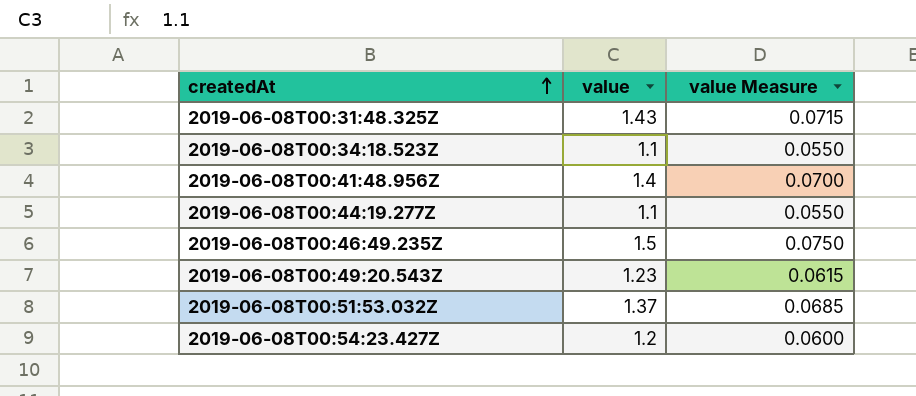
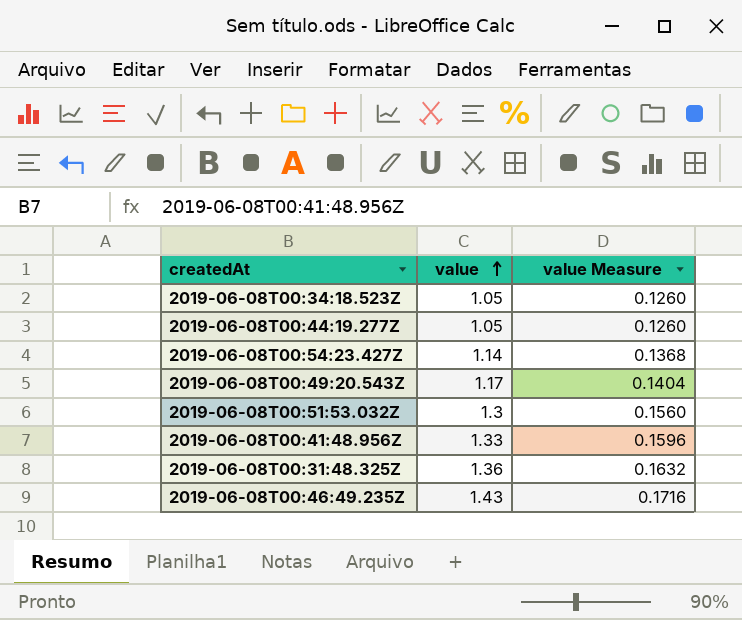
row order: createdAt ascending -> value ascending
column value Measure | formula: [value] * 0.05 -> [value] * 0.12
2019-06-08T00:34:18.523Z | value: 1.1 -> 1.05
2019-06-08T00:44:19.277Z | value: 1.1 -> 1.05
2019-06-08T00:54:23.427Z | value: 1.2 -> 1.14
2019-06-08T00:49:20.543Z | value: 1.23 -> 1.17
2019-06-08T00:51:53.032Z | value: 1.37 -> 1.3
2019-06-08T00:41:48.956Z | value: 1.4 -> 1.33
2019-06-08T00:31:48.325Z | value: 1.43 -> 1.36
2019-06-08T00:46:49.235Z | value: 1.5 -> 1.43

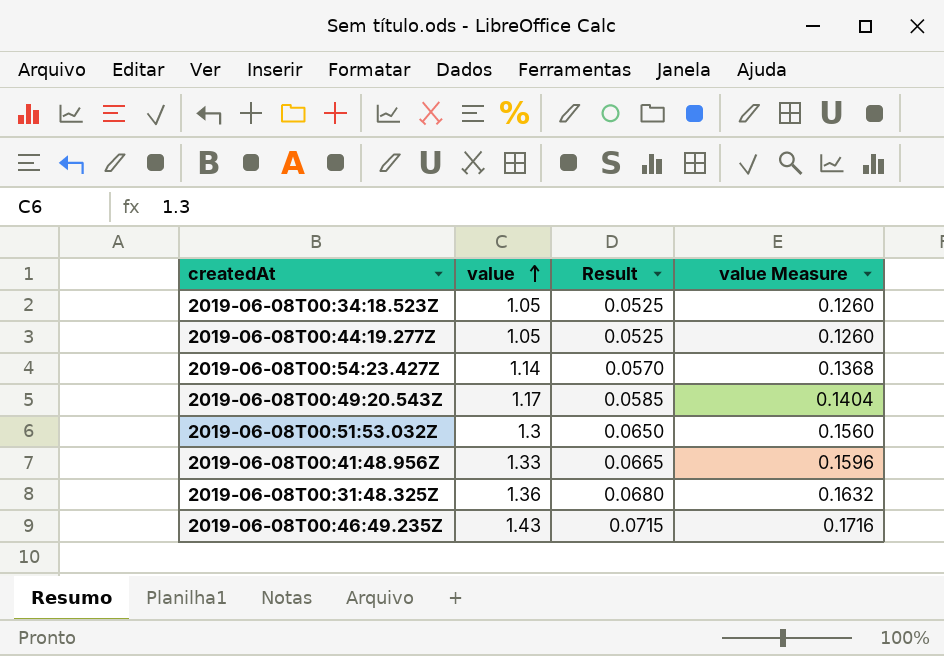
column Result | formula: none -> [value] * 0.05

